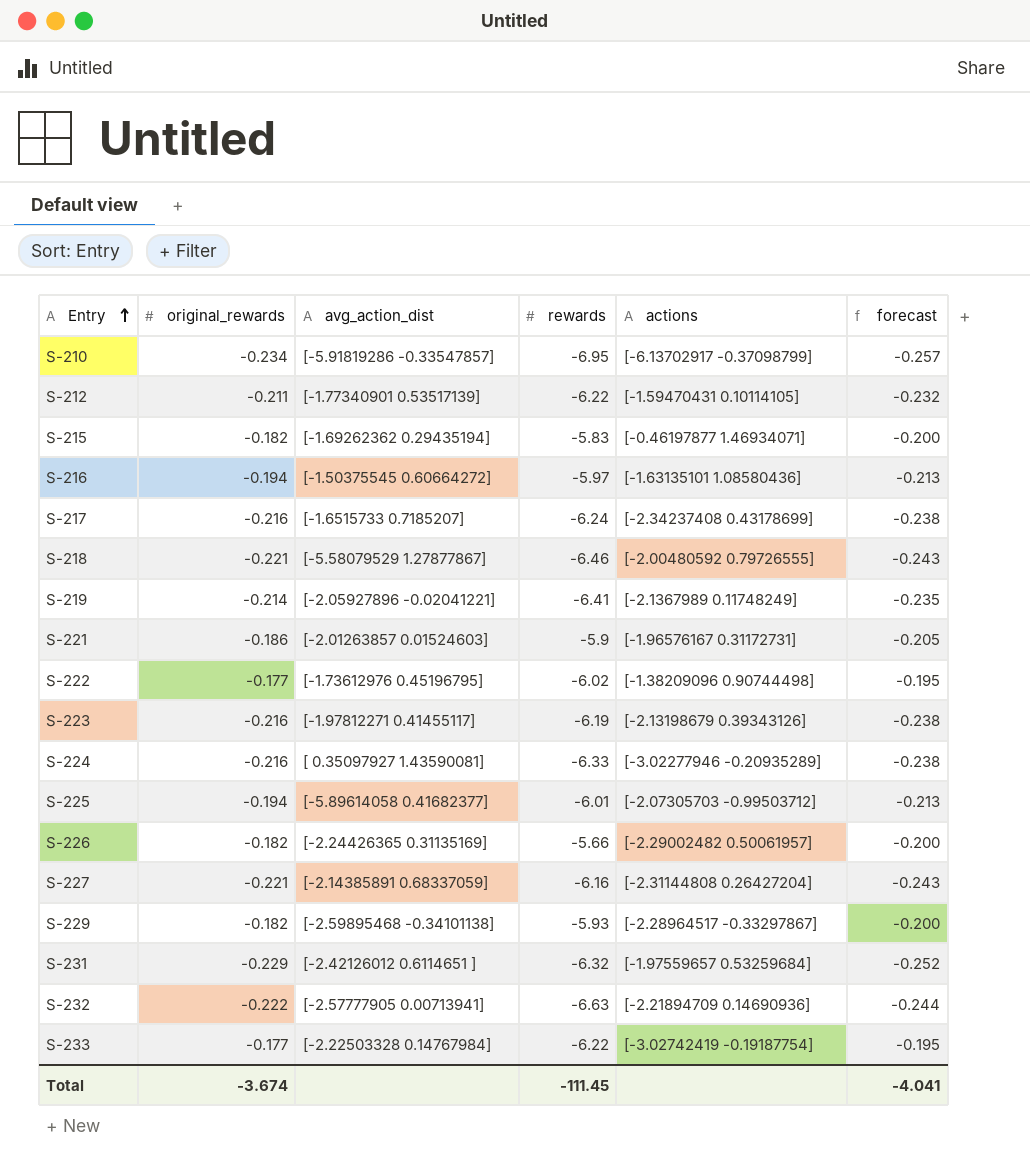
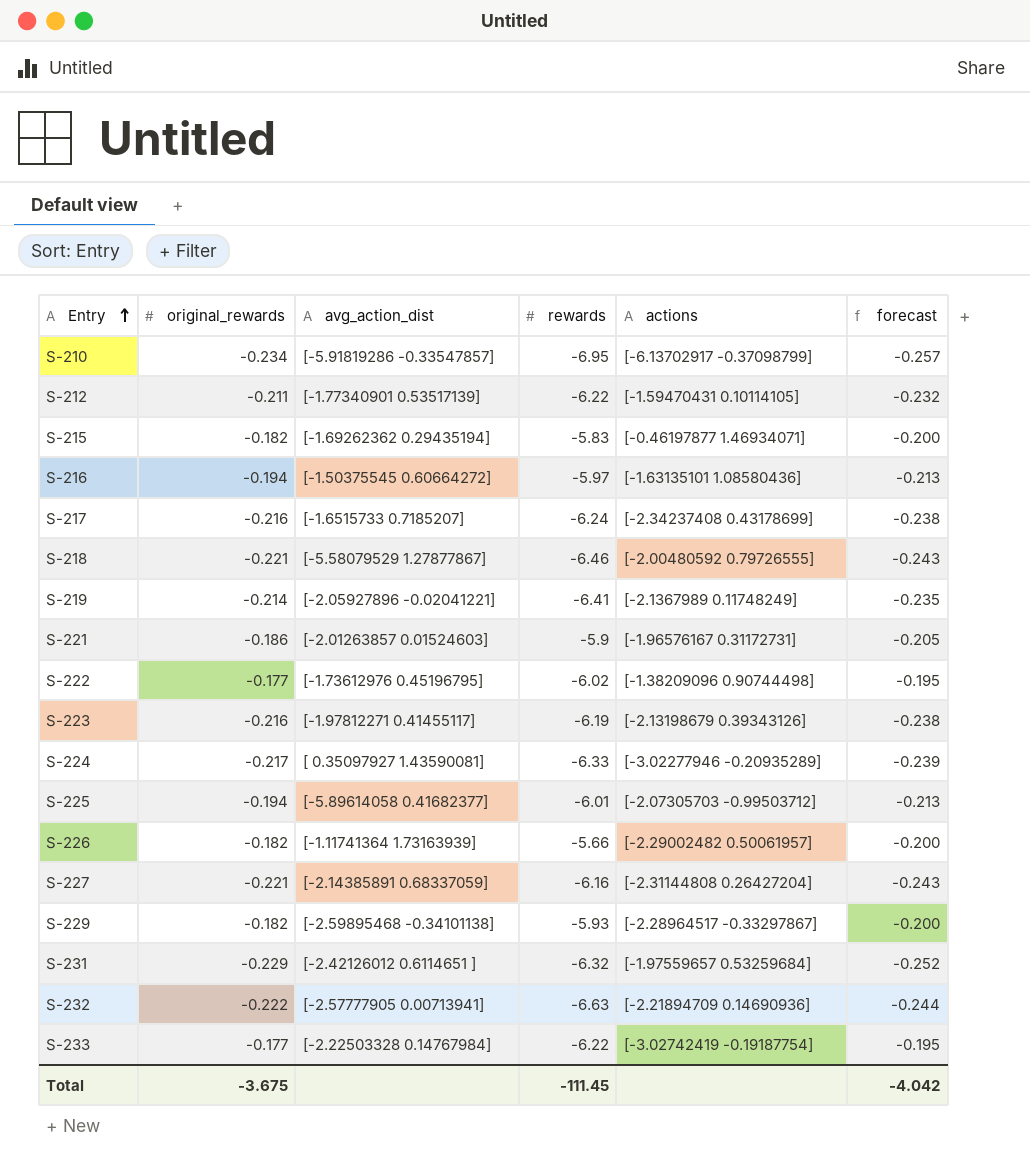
S-224 | original_rewards: -0.216 -> -0.217
S-224 | forecast: -0.238 -> -0.239
S-226 | avg_action_dist: [-2.24426365 0.31135169] -> [-1.11741364 1.73163939]
Total | original_rewards: -3.674 -> -3.675
Total | forecast: -4.041 -> -4.042

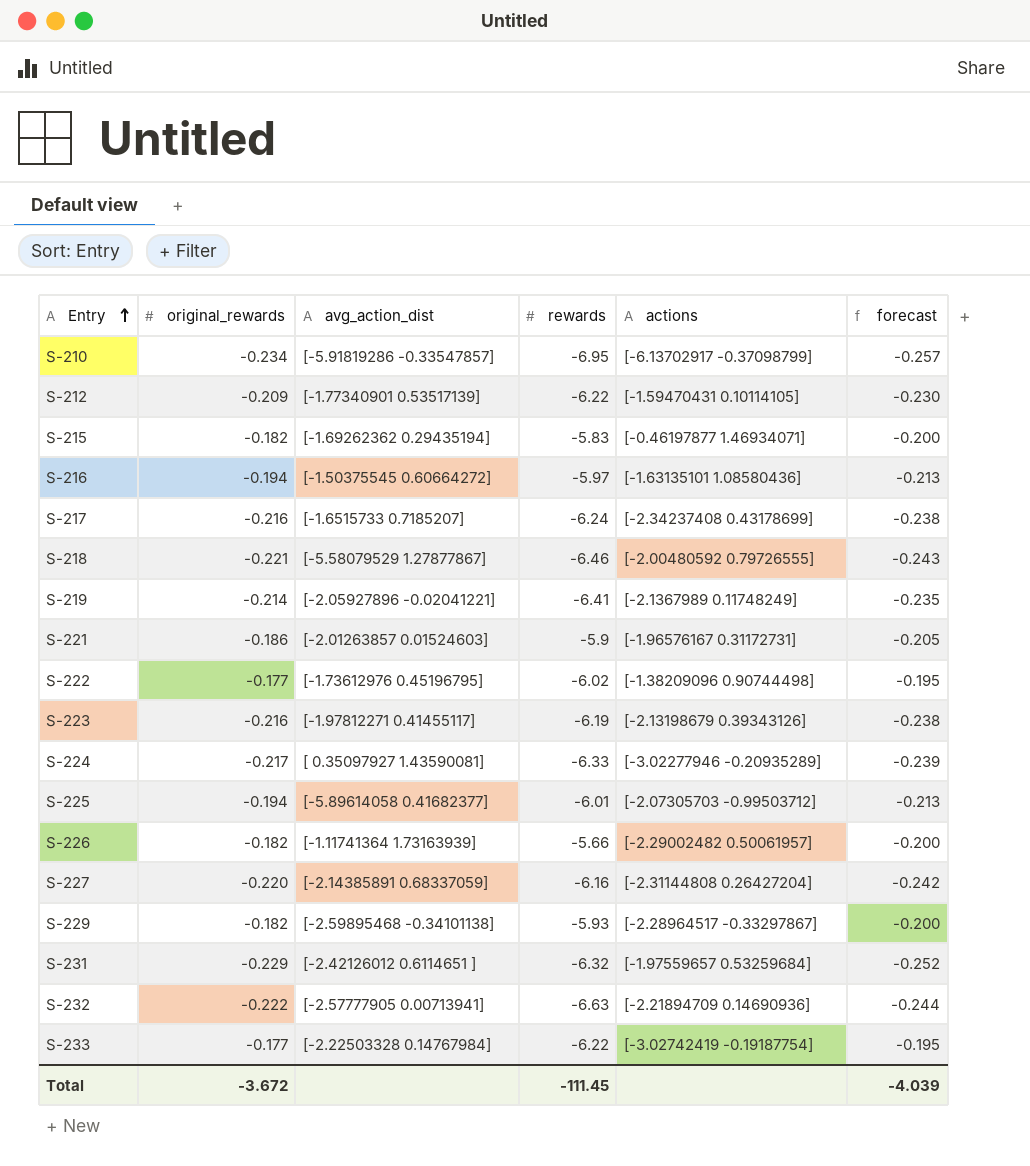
S-212 | original_rewards: -0.211 -> -0.209
S-212 | forecast: -0.232 -> -0.230
S-227 | original_rewards: -0.221 -> -0.220
S-227 | forecast: -0.243 -> -0.242
Total | original_rewards: -3.675 -> -3.672
Total | forecast: -4.042 -> -4.039

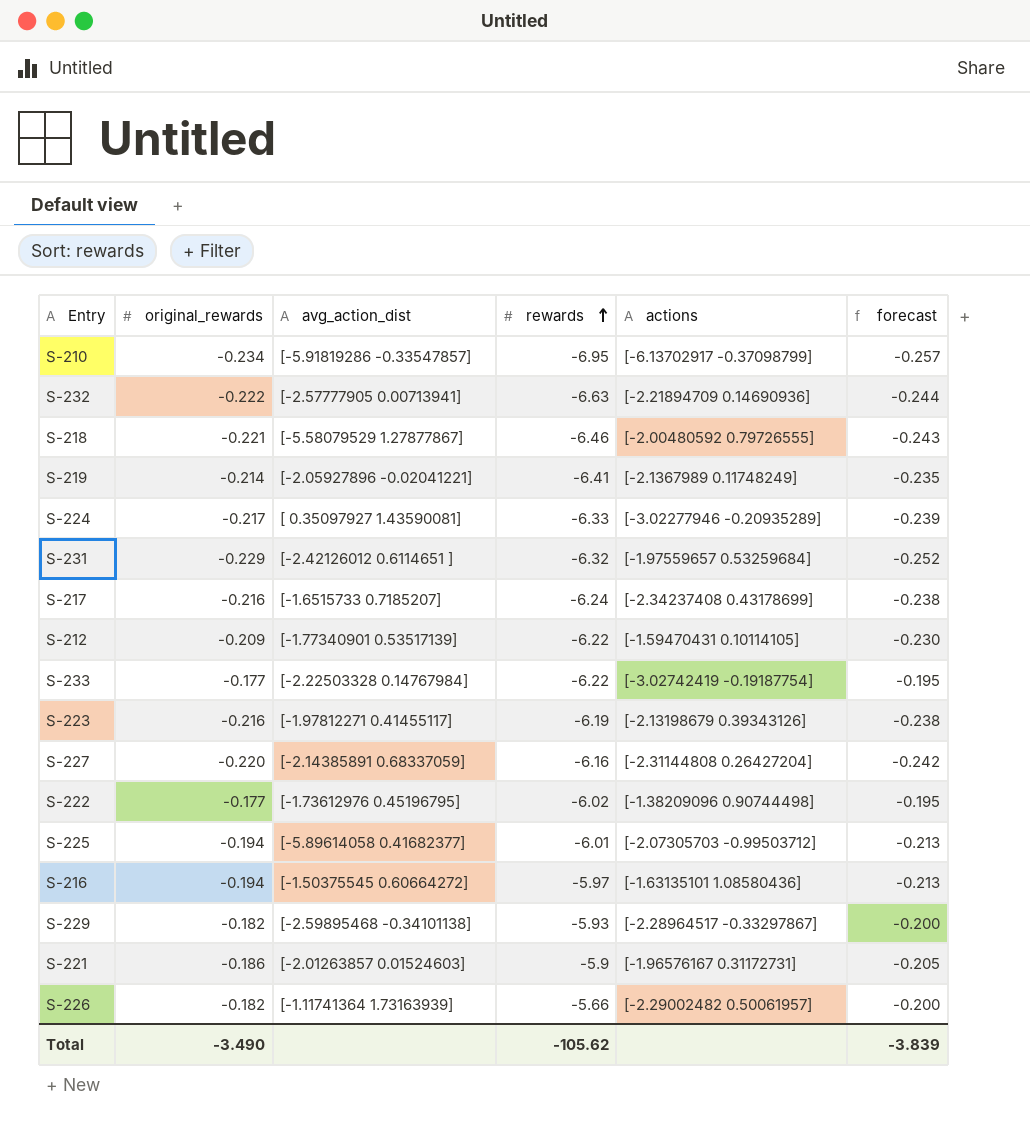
row order: Entry ascending -> rewards ascending
row S-215: -0.182 | [-1.69262362 0.29435194] | -5.83 | [-0.46197877 1.46934071] | -0.200 -> none
Total | original_rewards: -3.672 -> -3.490
Total | rewards: -111.45 -> -105.62
Total | forecast: -4.039 -> -3.839

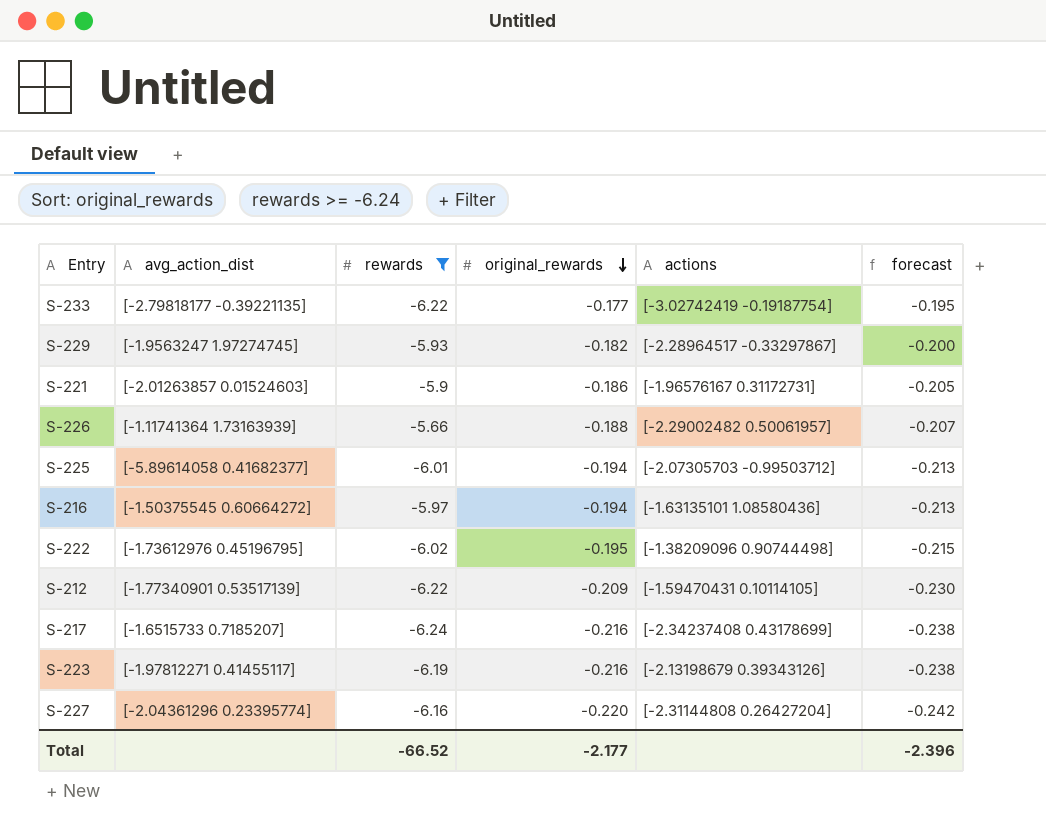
filter: none -> rewards >= -6.24
row order: rewards ascending -> original_rewards descending
column original_rewards | position: 2 -> 4
S-233 | avg_action_dist: [-2.22503328 0.14767984] -> [-2.79818177 -0.39221135]
S-229 | avg_action_dist: [-2.59895468 -0.34101138] -> [-1.9563247 1.97274745]
S-226 | original_rewards: -0.182 -> -0.188
S-226 | forecast: -0.200 -> -0.207
S-222 | original_rewards: -0.177 -> -0.195
S-222 | forecast: -0.195 -> -0.215
S-227 | avg_action_dist: [-2.14385891 0.68337059] -> [-2.04361296 0.23395774]
Total | rewards: -105.62 -> -66.52
Total | original_rewards: -3.490 -> -2.177
Total | forecast: -3.839 -> -2.396

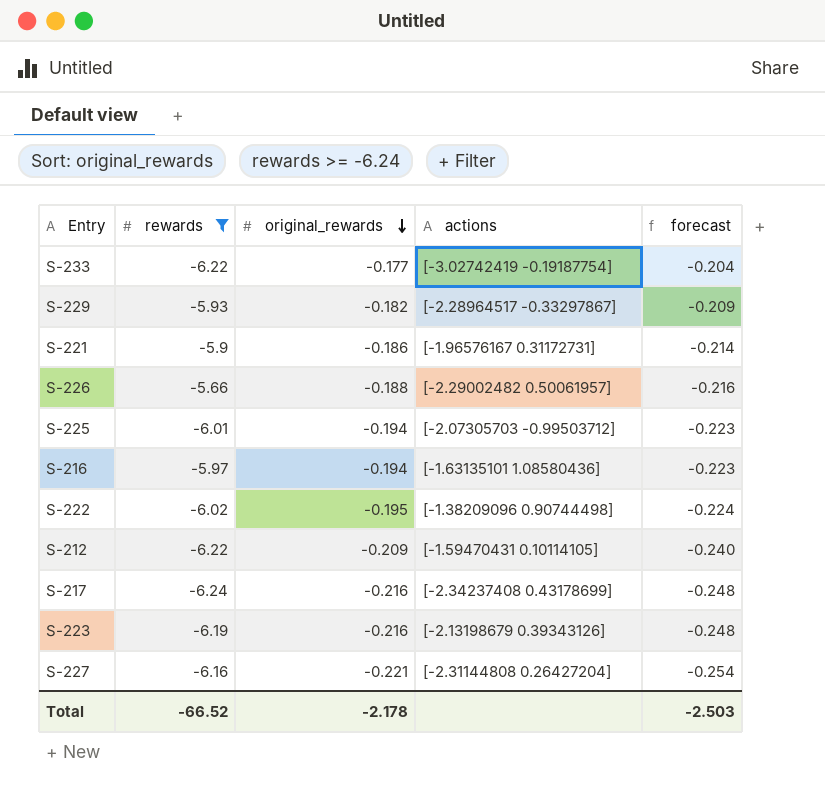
column avg_action_dist | position: 2 -> none
column forecast | formula: [original_rewards] * 1.1 -> [original_rewards] * 1.15
S-227 | original_rewards: -0.220 -> -0.221
Total | original_rewards: -2.177 -> -2.178
Total | forecast: -2.396 -> -2.503

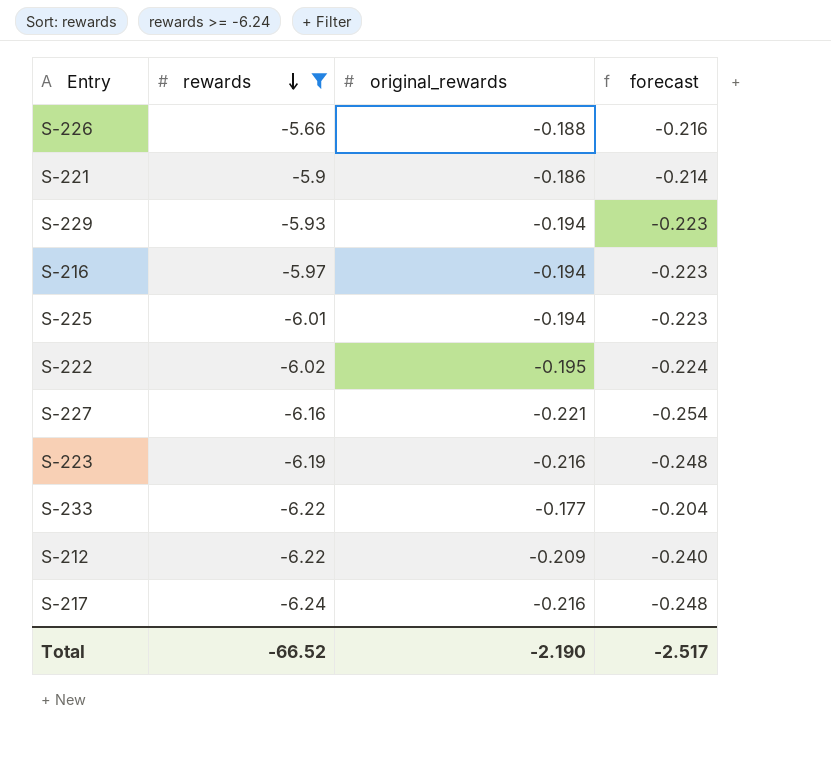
row order: original_rewards descending -> rewards descending
column actions | position: 4 -> none
S-229 | original_rewards: -0.182 -> -0.194
S-229 | forecast: -0.209 -> -0.223
Total | original_rewards: -2.178 -> -2.190
Total | forecast: -2.503 -> -2.517

